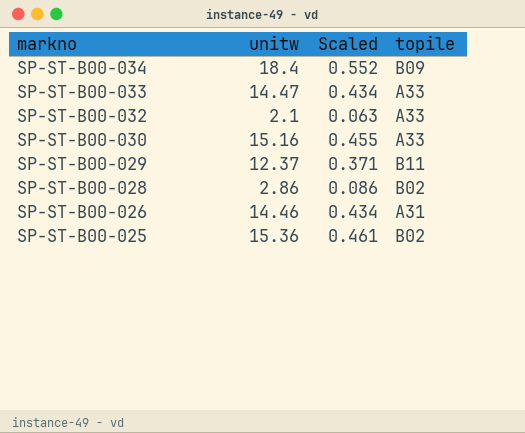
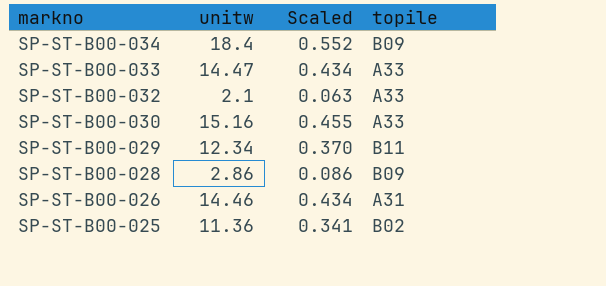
SP-ST-B00-029 | unitw: 12.37 -> 12.34
SP-ST-B00-029 | Scaled: 0.371 -> 0.370
SP-ST-B00-028 | topile: B02 -> B09
SP-ST-B00-025 | unitw: 15.36 -> 11.36
SP-ST-B00-025 | Scaled: 0.461 -> 0.341

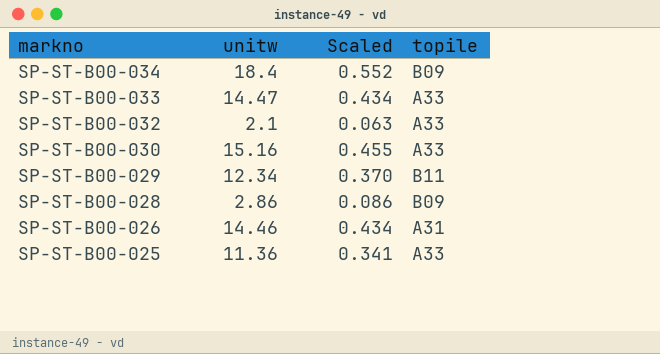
SP-ST-B00-025 | topile: B02 -> A33

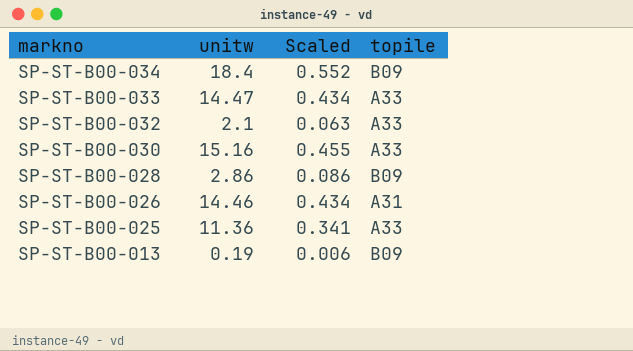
row SP-ST-B00-029: 12.34 | 0.370 | B11 -> none
row SP-ST-B00-013: none -> 0.19 | 0.006 | B09

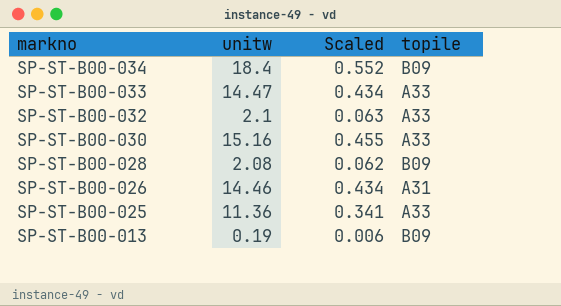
SP-ST-B00-028 | unitw: 2.86 -> 2.08
SP-ST-B00-028 | Scaled: 0.086 -> 0.062

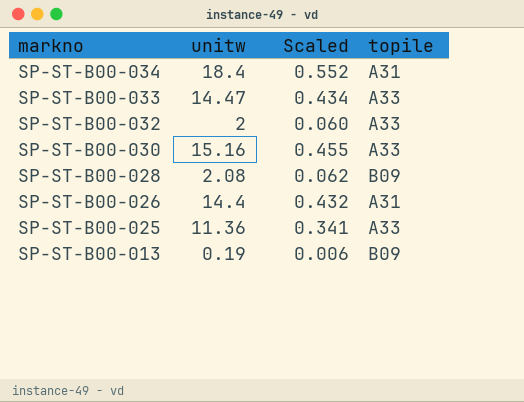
SP-ST-B00-034 | topile: B09 -> A31
SP-ST-B00-032 | unitw: 2.1 -> 2
SP-ST-B00-032 | Scaled: 0.063 -> 0.060
SP-ST-B00-026 | unitw: 14.46 -> 14.4
SP-ST-B00-026 | Scaled: 0.434 -> 0.432

